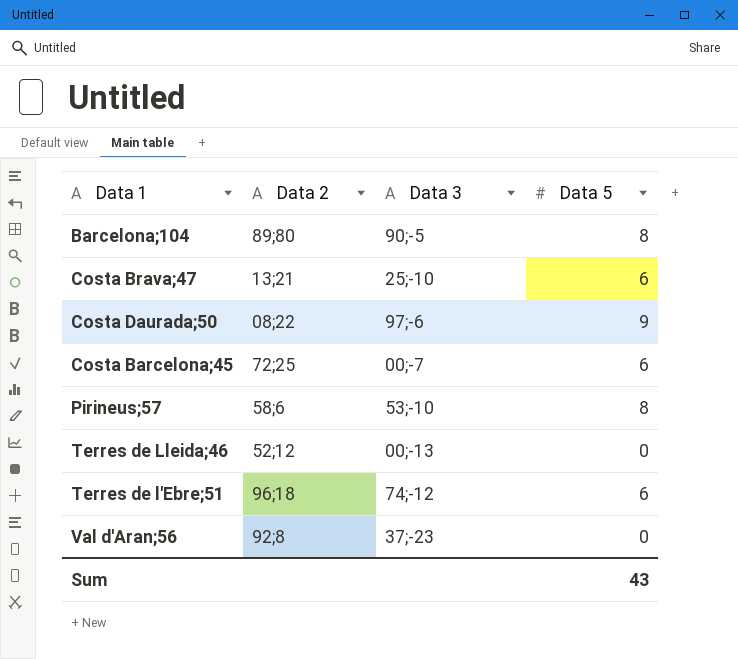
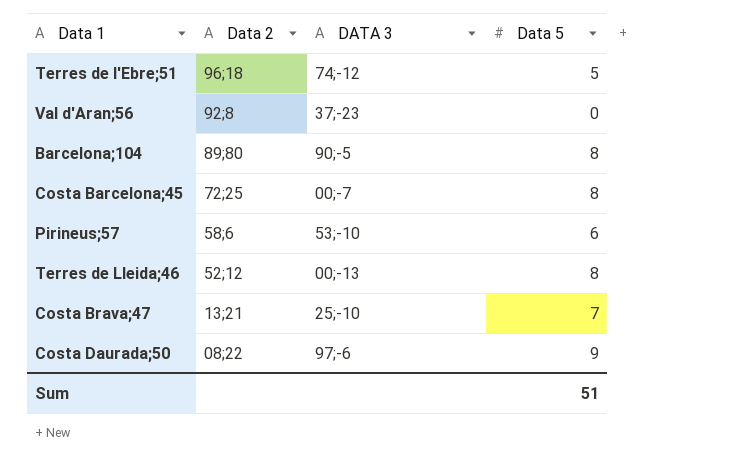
row order: none -> Data 2 descending
column name: Data 3 -> DATA 3
Terres de l'Ebre;51 | Data 5: 6 -> 5
Costa Barcelona;45 | Data 5: 6 -> 8
Pirineus;57 | Data 5: 8 -> 6
Terres de Lleida;46 | Data 5: 0 -> 8
Costa Brava;47 | Data 5: 6 -> 7
Sum | Data 5: 43 -> 51

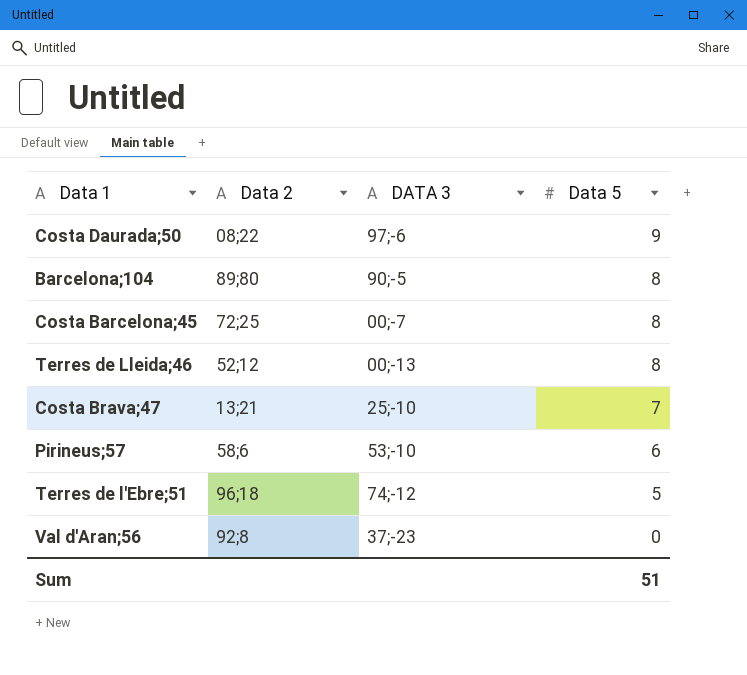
row order: Data 2 descending -> Data 5 descending

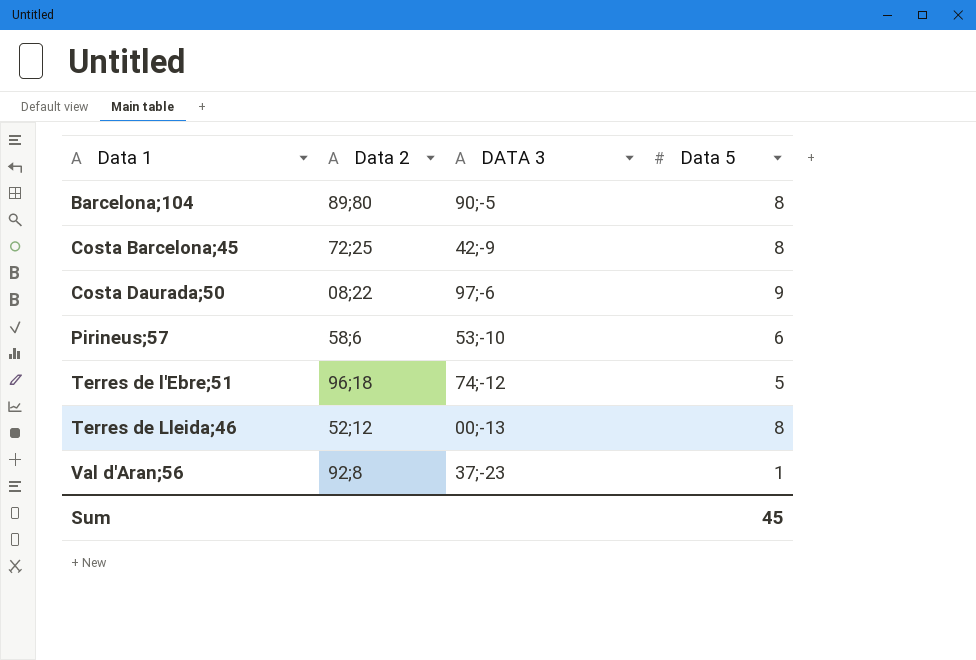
row order: Data 5 descending -> Data 1 ascending
row Costa Brava;47: 13;21 | 25;-10 | 7 -> none
Costa Barcelona;45 | DATA 3: 00;-7 -> 42;-9
Val d'Aran;56 | Data 5: 0 -> 1
Sum | Data 5: 51 -> 45

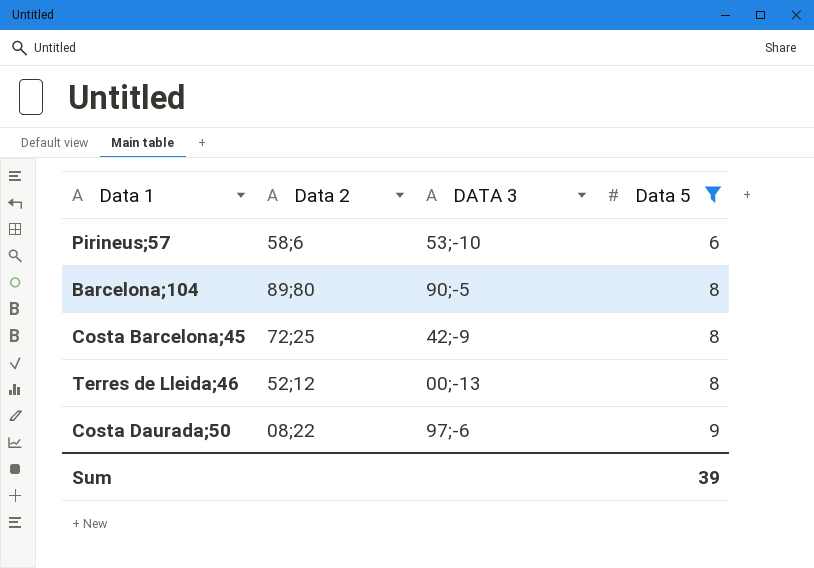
filter: none -> Data 5 >= 6
row order: Data 1 ascending -> Data 5 ascending
Sum | Data 5: 45 -> 39

